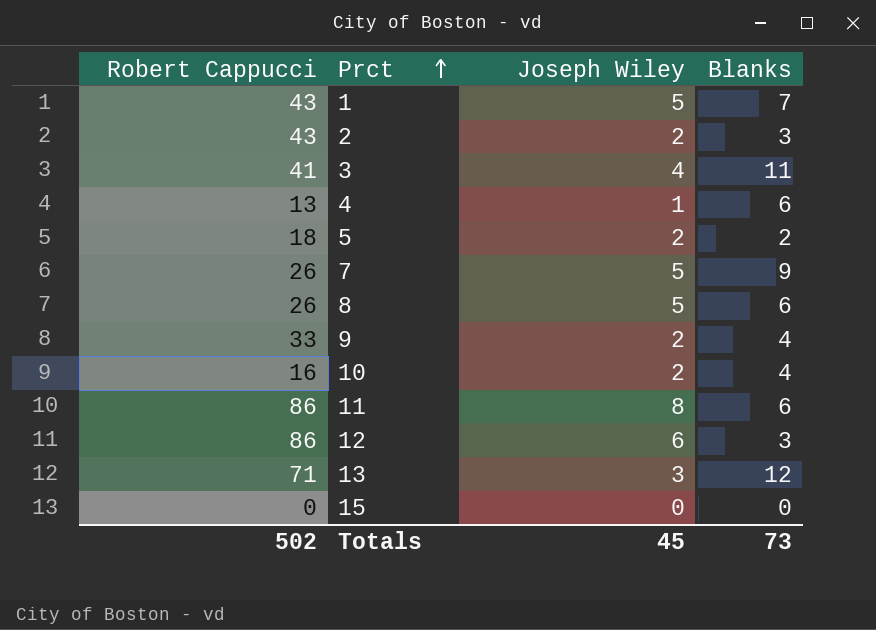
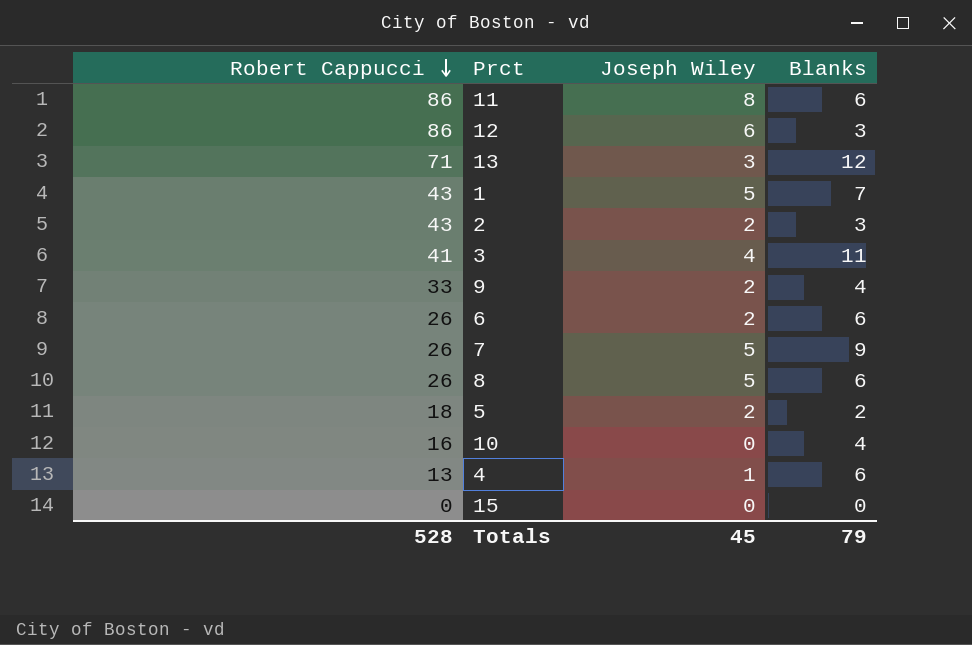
row order: Prct ascending -> Robert Cappucci descending
row 6: none -> 26 | 2 | 6
10 | Joseph Wiley: 2 -> 0
Totals | Robert Cappucci: 502 -> 528
Totals | Blanks: 73 -> 79

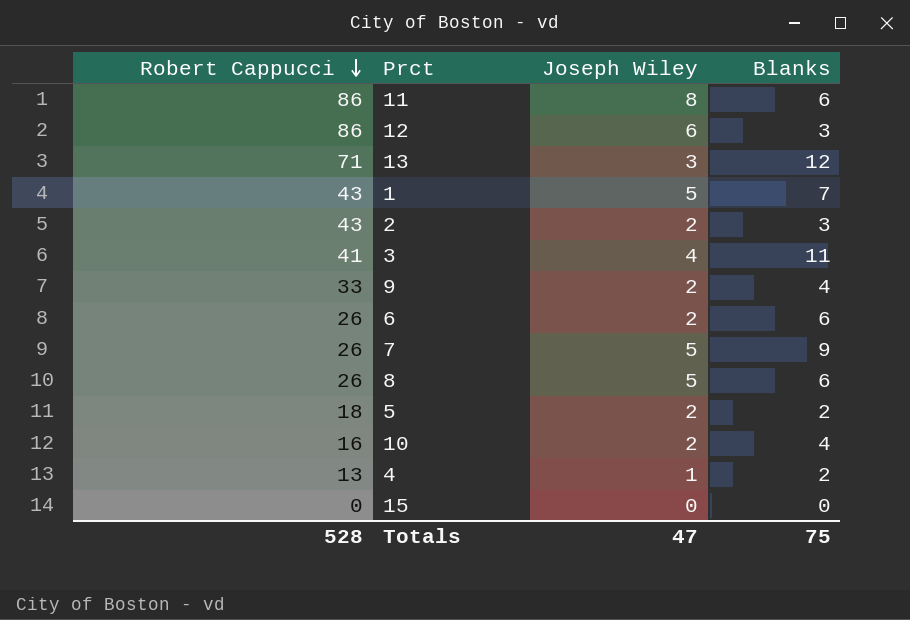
10 | Joseph Wiley: 0 -> 2
4 | Blanks: 6 -> 2
Totals | Joseph Wiley: 45 -> 47
Totals | Blanks: 79 -> 75

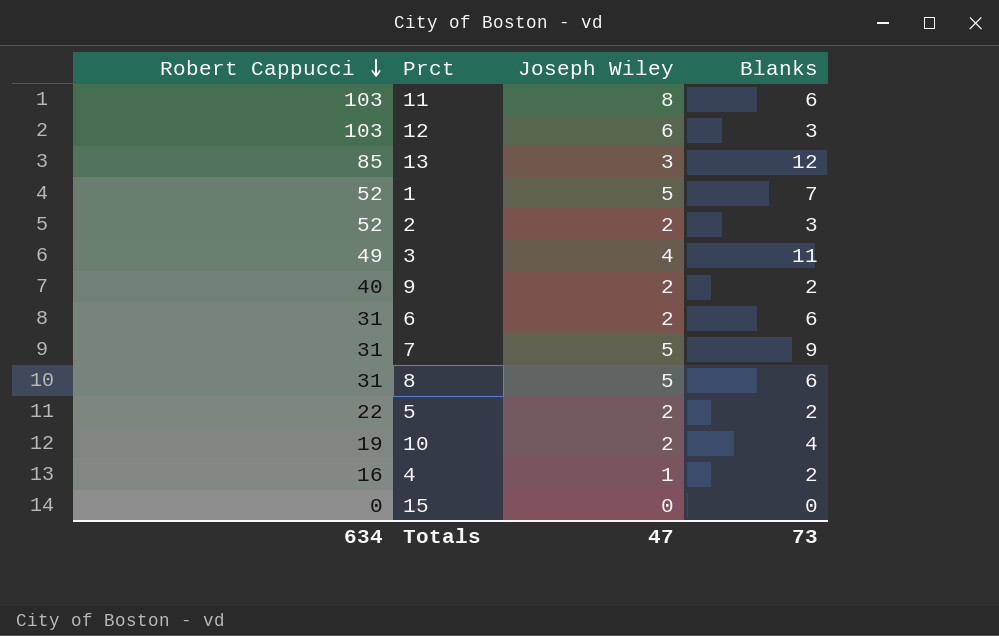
11 | Robert Cappucci: 86 -> 103
12 | Robert Cappucci: 86 -> 103
13 | Robert Cappucci: 71 -> 85
1 | Robert Cappucci: 43 -> 52
2 | Robert Cappucci: 43 -> 52
3 | Robert Cappucci: 41 -> 49
9 | Robert Cappucci: 33 -> 40
9 | Blanks: 4 -> 2
6 | Robert Cappucci: 26 -> 31
7 | Robert Cappucci: 26 -> 31
8 | Robert Cappucci: 26 -> 31
5 | Robert Cappucci: 18 -> 22
10 | Robert Cappucci: 16 -> 19
4 | Robert Cappucci: 13 -> 16
Totals | Robert Cappucci: 528 -> 634
Totals | Blanks: 75 -> 73

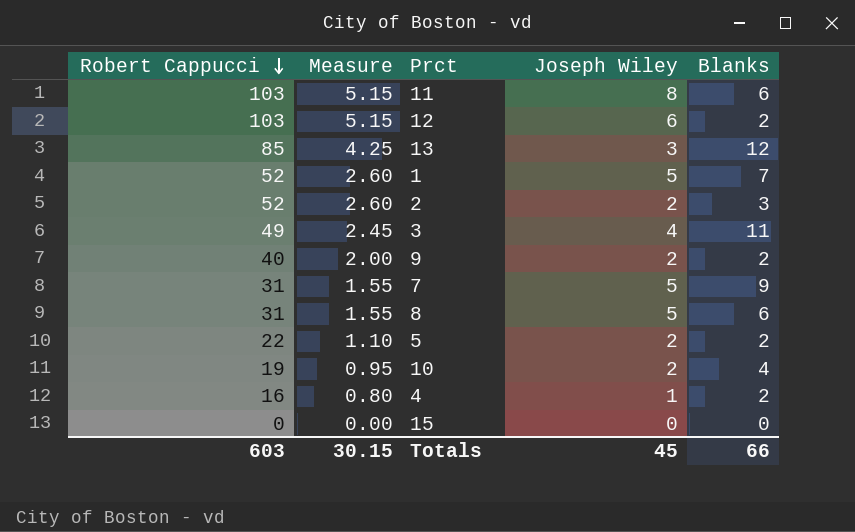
column Measure | formula: none -> [Robert Cappucci] * 0.05
row 6: 31 | 2 | 6 -> none
12 | Blanks: 3 -> 2
Totals | Robert Cappucci: 634 -> 603
Totals | Joseph Wiley: 47 -> 45
Totals | Blanks: 73 -> 66

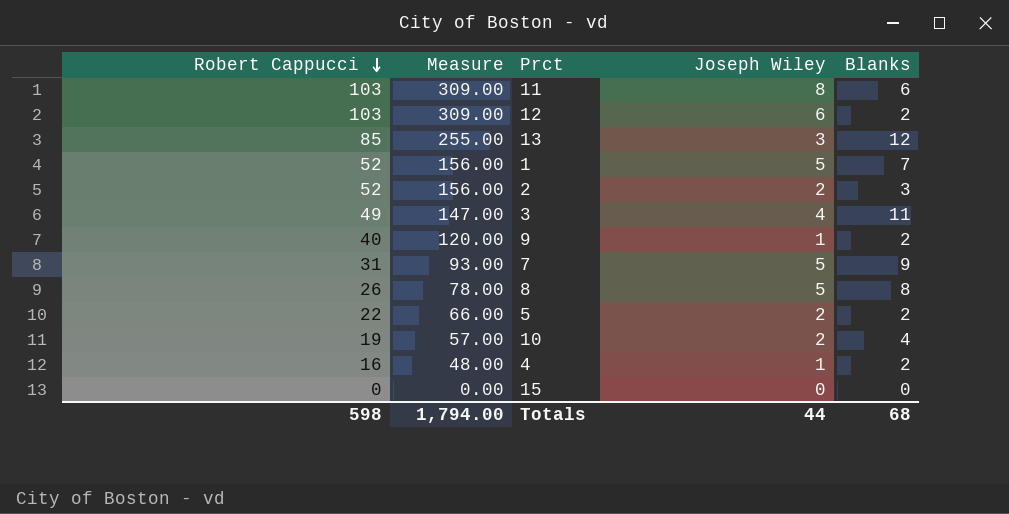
column Measure | formula: [Robert Cappucci] * 0.05 -> [Robert Cappucci] * 3
9 | Joseph Wiley: 2 -> 1
8 | Robert Cappucci: 31 -> 26
8 | Blanks: 6 -> 8
Totals | Robert Cappucci: 603 -> 598
Totals | Measure: 30.15 -> 1,794.00
Totals | Joseph Wiley: 45 -> 44
Totals | Blanks: 66 -> 68

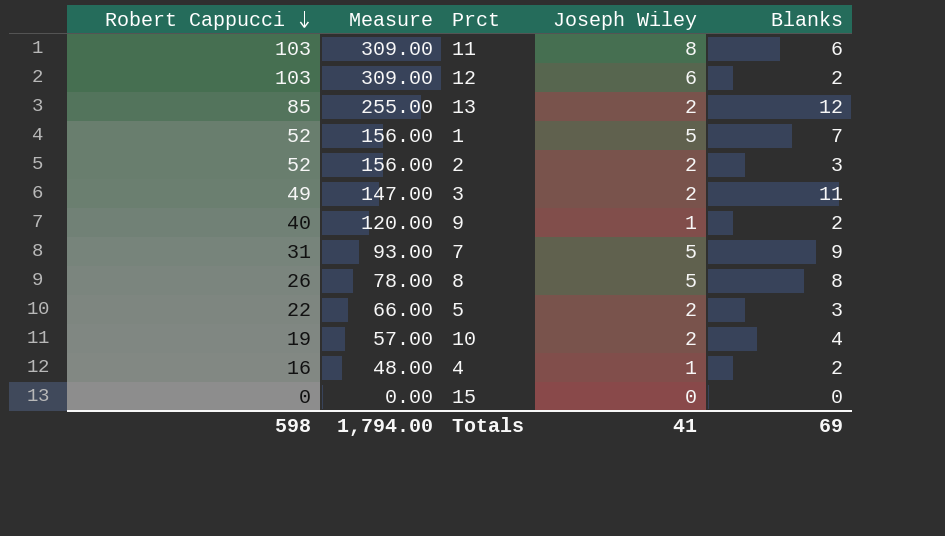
13 | Joseph Wiley: 3 -> 2
3 | Joseph Wiley: 4 -> 2
5 | Blanks: 2 -> 3
Totals | Joseph Wiley: 44 -> 41
Totals | Blanks: 68 -> 69

